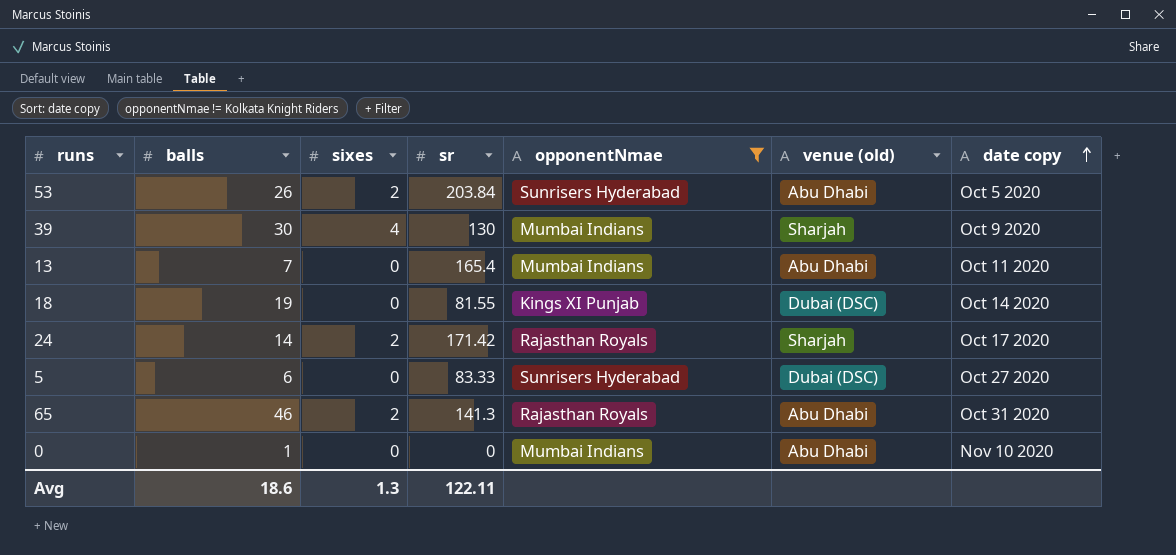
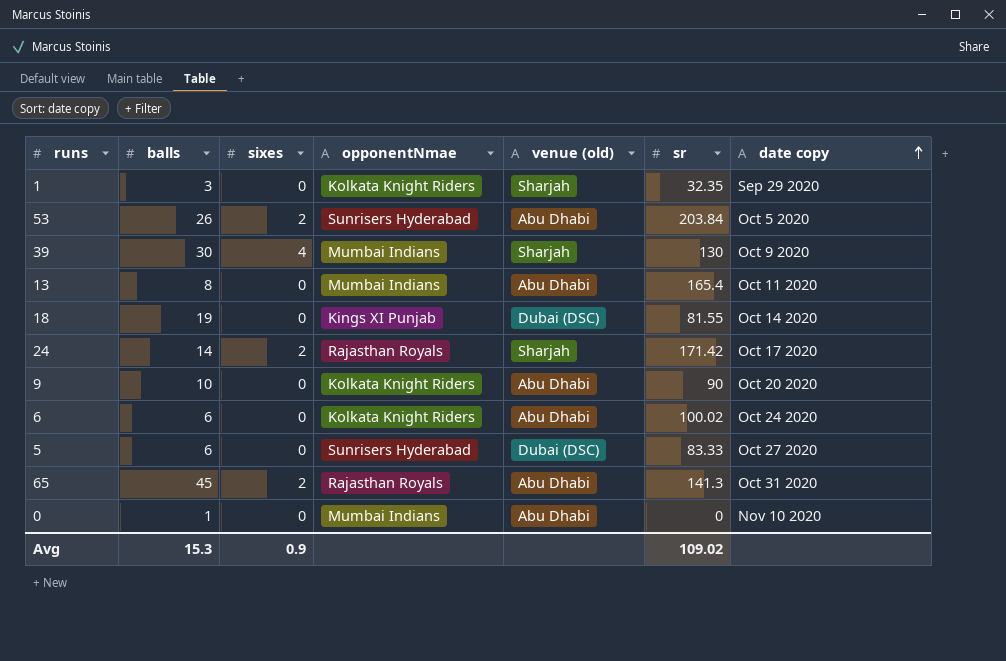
filter: opponentNmae != Kolkata Knight Riders -> none
column sr | position: 4 -> 6
13 | balls: 7 -> 8
65 | balls: 46 -> 45
Avg | balls: 18.6 -> 15.3
Avg | sixes: 1.3 -> 0.9
Avg | sr: 122.11 -> 109.02

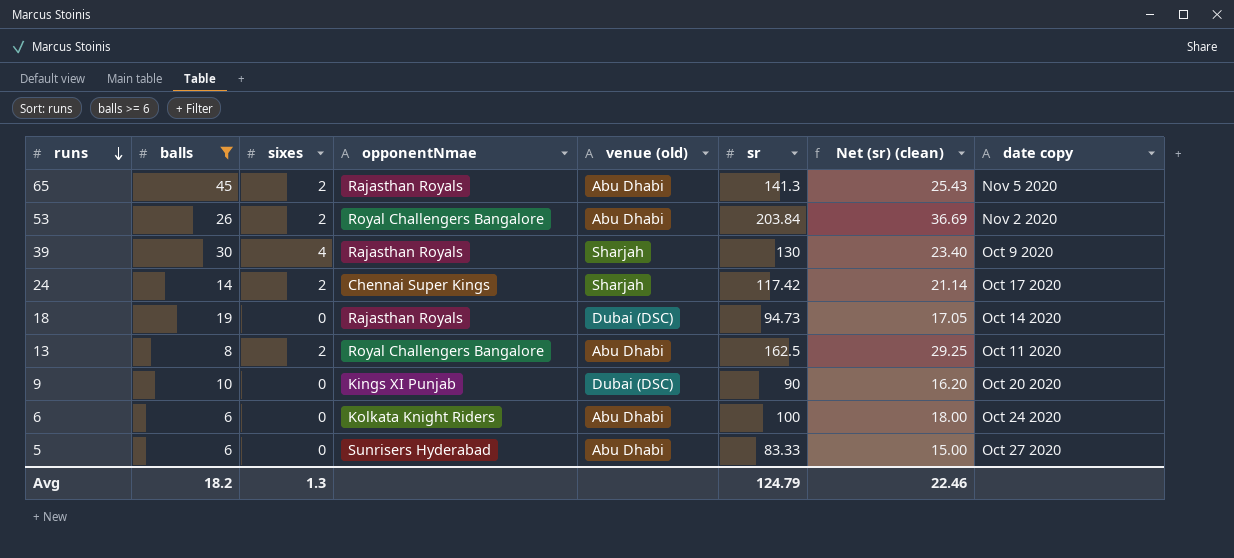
filter: none -> balls >= 6
row order: date copy ascending -> runs descending
column Net (sr) (clean) | formula: none -> [sr] * 0.18
65 | date copy: Oct 31 2020 -> Nov 5 2020
53 | opponentNmae: Sunrisers Hyderabad -> Royal Challengers Bangalore
53 | date copy: Oct 5 2020 -> Nov 2 2020
39 | opponentNmae: Mumbai Indians -> Rajasthan Royals
24 | opponentNmae: Rajasthan Royals -> Chennai Super Kings
24 | sr: 171.42 -> 117.42
18 | opponentNmae: Kings XI Punjab -> Rajasthan Royals
18 | sr: 81.55 -> 94.73
13 | sixes: 0 -> 2
13 | opponentNmae: Mumbai Indians -> Royal Challengers Bangalore
13 | sr: 165.4 -> 162.5
9 | opponentNmae: Kolkata Knight Riders -> Kings XI Punjab
9 | venue (old): Abu Dhabi -> Dubai (DSC)
6 | sr: 100.02 -> 100
5 | venue (old): Dubai (DSC) -> Abu Dhabi
Avg | balls: 15.3 -> 18.2
Avg | sixes: 0.9 -> 1.3
Avg | sr: 109.02 -> 124.79

